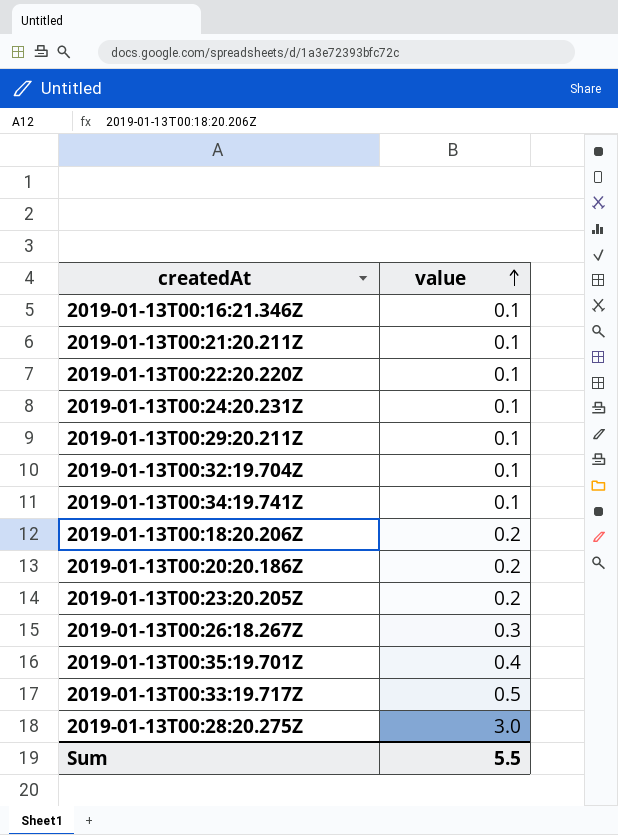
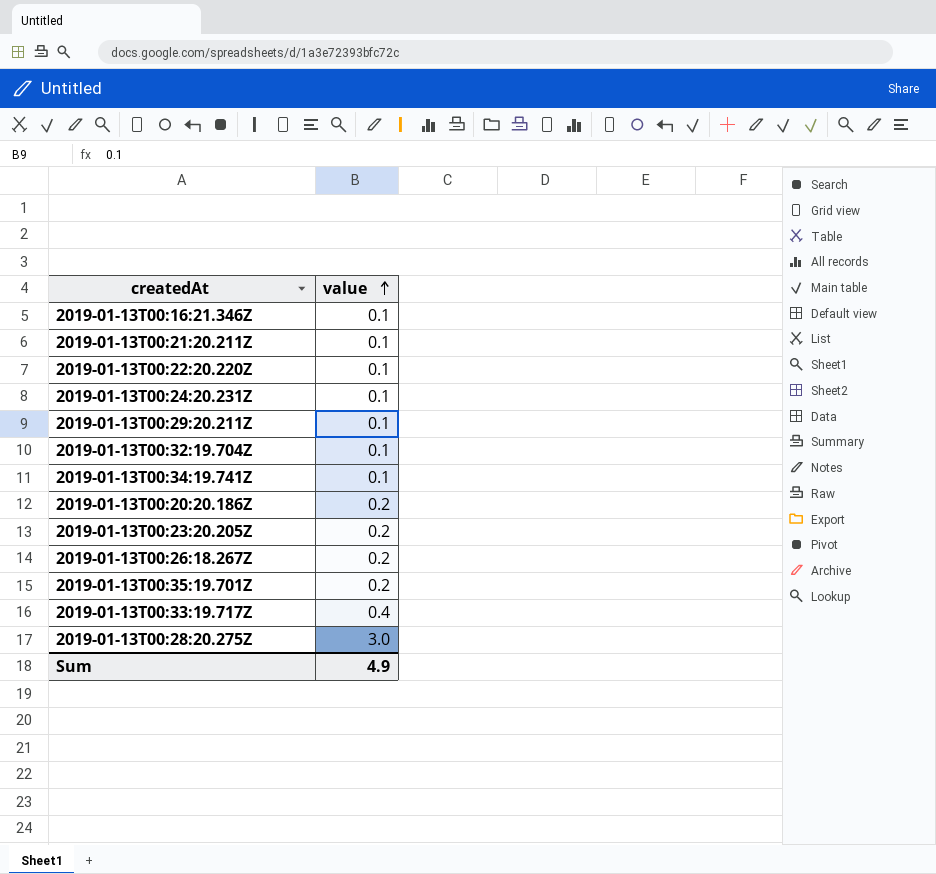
row 2019-01-13T00:18:20.206Z: 0.2 -> none
2019-01-13T00:26:18.267Z | value: 0.3 -> 0.2
2019-01-13T00:35:19.701Z | value: 0.4 -> 0.2
2019-01-13T00:33:19.717Z | value: 0.5 -> 0.4
Sum | value: 5.5 -> 4.9

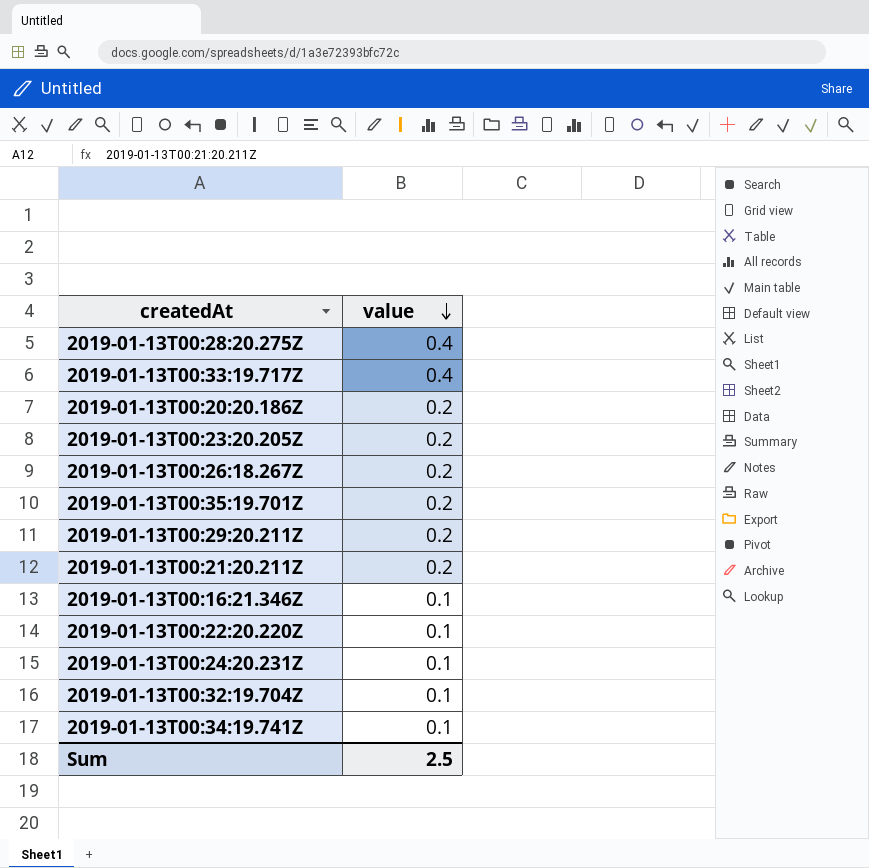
row order: value ascending -> value descending
2019-01-13T00:28:20.275Z | value: 3.0 -> 0.4
2019-01-13T00:29:20.211Z | value: 0.1 -> 0.2
2019-01-13T00:21:20.211Z | value: 0.1 -> 0.2
Sum | value: 4.9 -> 2.5

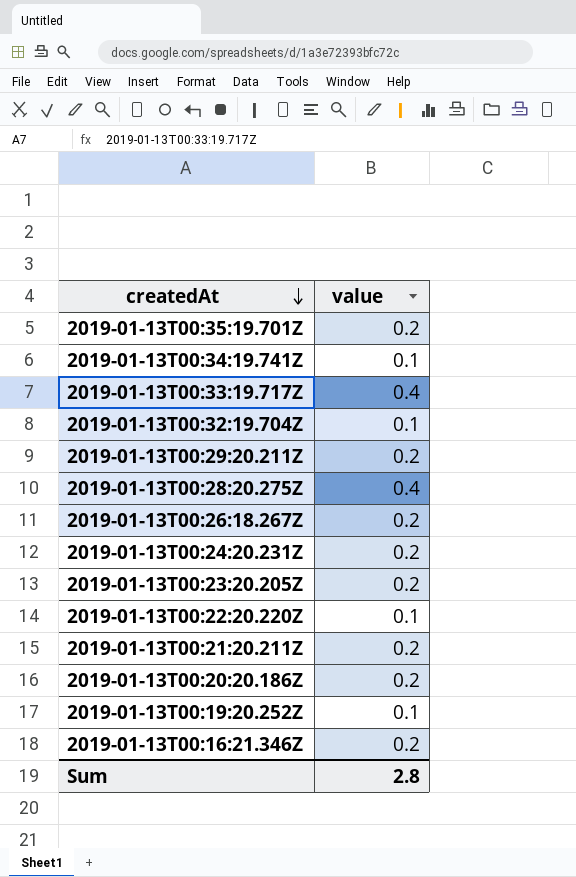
row order: value descending -> createdAt descending
2019-01-13T00:24:20.231Z | value: 0.1 -> 0.2
row 2019-01-13T00:19:20.252Z: none -> 0.1
2019-01-13T00:16:21.346Z | value: 0.1 -> 0.2
Sum | value: 2.5 -> 2.8

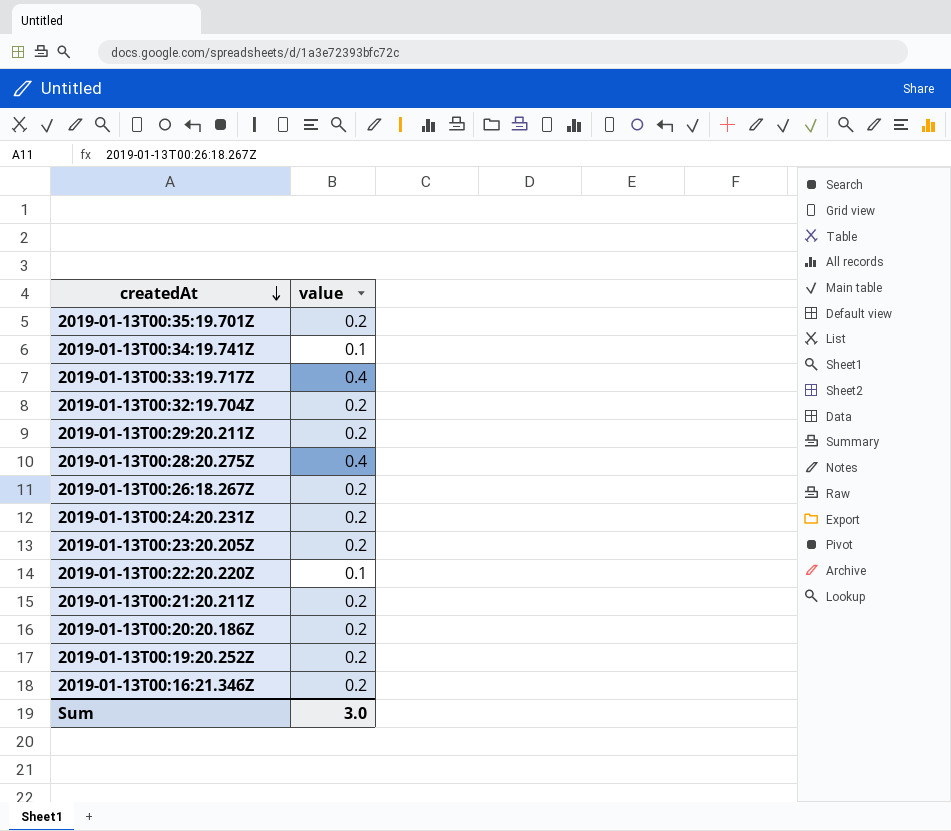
2019-01-13T00:32:19.704Z | value: 0.1 -> 0.2
2019-01-13T00:19:20.252Z | value: 0.1 -> 0.2
Sum | value: 2.8 -> 3.0

